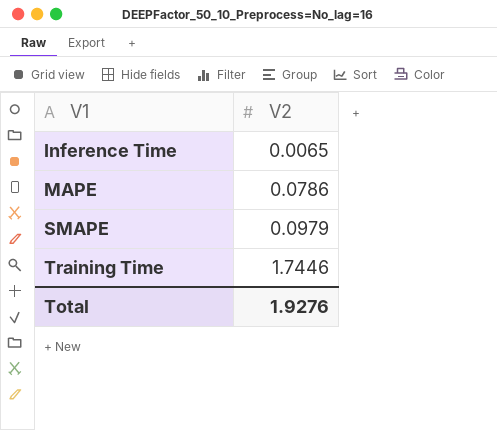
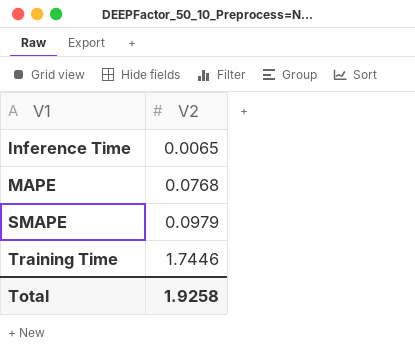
MAPE | V2: 0.0786 -> 0.0768
Total | V2: 1.9276 -> 1.9258

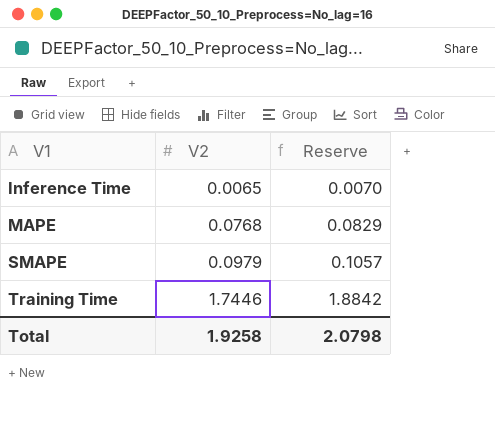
column Reserve | formula: none -> [V2] * 1.08

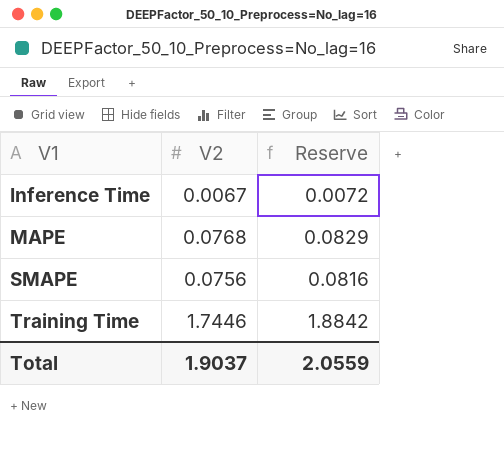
Inference Time | V2: 0.0065 -> 0.0067
Inference Time | Reserve: 0.0070 -> 0.0072
SMAPE | V2: 0.0979 -> 0.0756
SMAPE | Reserve: 0.1057 -> 0.0816
Total | V2: 1.9258 -> 1.9037
Total | Reserve: 2.0798 -> 2.0559

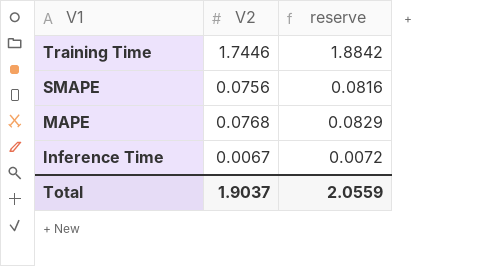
row order: V1 ascending -> V1 descending
column name: Reserve -> reserve

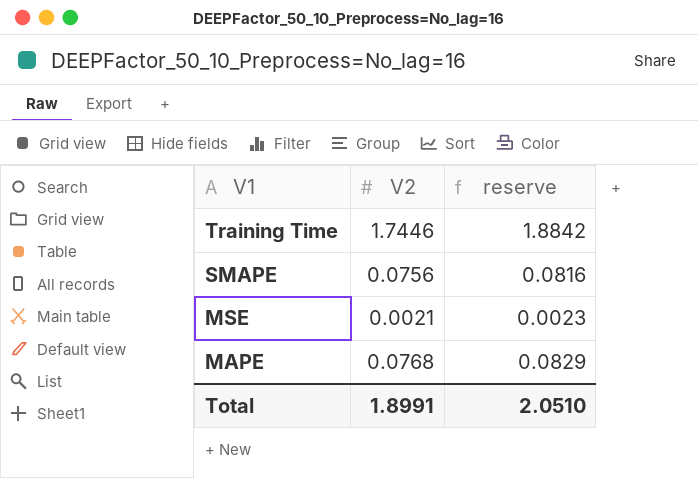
row Inference Time: 0.0067 | 0.0072 -> none
row MSE: none -> 0.0021 | 0.0023
Total | V2: 1.9037 -> 1.8991
Total | reserve: 2.0559 -> 2.0510

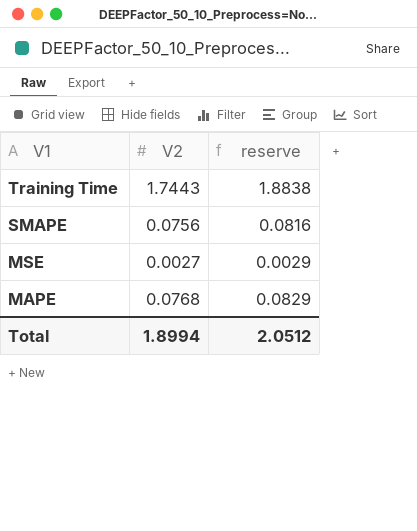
Training Time | V2: 1.7446 -> 1.7443
Training Time | reserve: 1.8842 -> 1.8838
MSE | V2: 0.0021 -> 0.0027
MSE | reserve: 0.0023 -> 0.0029
Total | V2: 1.8991 -> 1.8994
Total | reserve: 2.0510 -> 2.0512

